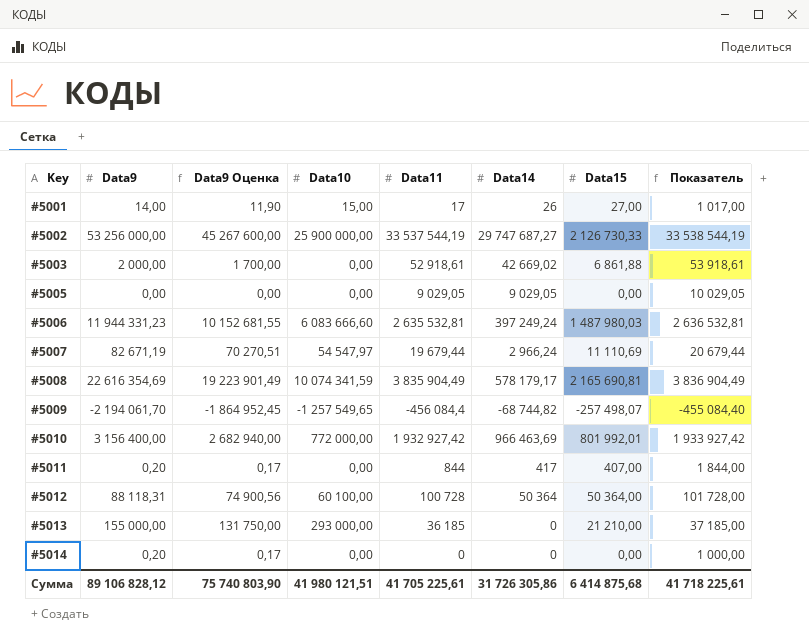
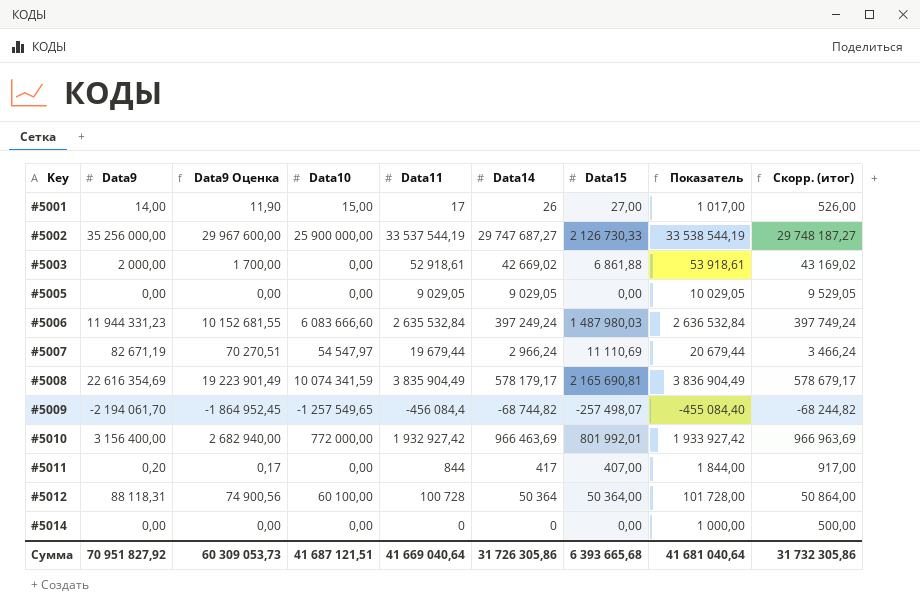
column Скорр. (итог) | formula: none -> [Data14] + 500
row #5013: 155 000,00 | 131 750,00 | 293 000,00 | 36 185 | 0 | 21 210,00 | 37 185,00 -> none
#5002 | Data9: 53 256 000,00 -> 35 256 000,00
#5002 | Data9 Оценка: 45 267 600,00 -> 29 967 600,00
#5006 | Data11: 2 635 532,81 -> 2 635 532,84
#5006 | Показатель: 2 636 532,81 -> 2 636 532,84
#5014 | Data9: 0,20 -> 0,00
#5014 | Data9 Оценка: 0,17 -> 0,00
Сумма | Data9: 89 106 828,12 -> 70 951 827,92
Сумма | Data9 Оценка: 75 740 803,90 -> 60 309 053,73
Сумма | Data10: 41 980 121,51 -> 41 687 121,51
Сумма | Data11: 41 705 225,61 -> 41 669 040,64
Сумма | Data15: 6 414 875,68 -> 6 393 665,68
Сумма | Показатель: 41 718 225,61 -> 41 681 040,64

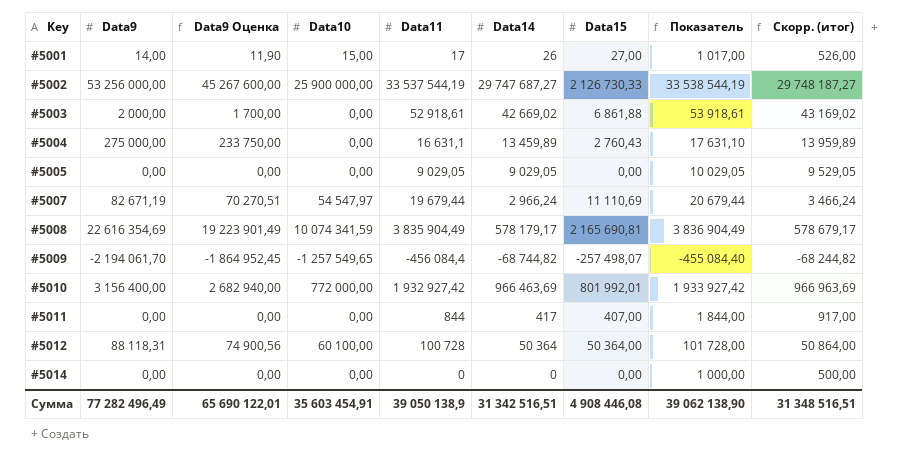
row #5006: 11 944 331,23 | 10 152 681,55 | 6 083 666,60 | 2 635 532,84 | 397 249,24 | 1 487 980,03 | 2 636 532,84 | 397 749,24 -> none
#5002 | Data9: 35 256 000,00 -> 53 256 000,00
#5002 | Data9 Оценка: 29 967 600,00 -> 45 267 600,00
row #5004: none -> 275 000,00 | 233 750,00 | 0,00 | 16 631,1 | 13 459,89 | 2 760,43 | 17 631,10 | 13 959,89
#5011 | Data9: 0,20 -> 0,00
#5011 | Data9 Оценка: 0,17 -> 0,00
Сумма | Data9: 70 951 827,92 -> 77 282 496,49
Сумма | Data9 Оценка: 60 309 053,73 -> 65 690 122,01
Сумма | Data10: 41 687 121,51 -> 35 603 454,91
Сумма | Data11: 41 669 040,64 -> 39 050 138,9
Сумма | Data14: 31 726 305,86 -> 31 342 516,51
Сумма | Data15: 6 393 665,68 -> 4 908 446,08
Сумма | Показатель: 41 681 040,64 -> 39 062 138,90
Сумма | Скорр. (итог): 31 732 305,86 -> 31 348 516,51

